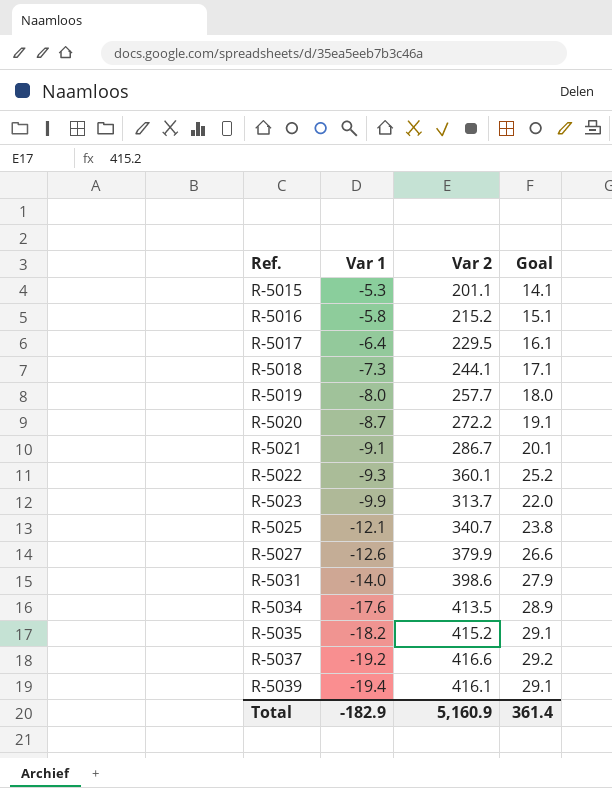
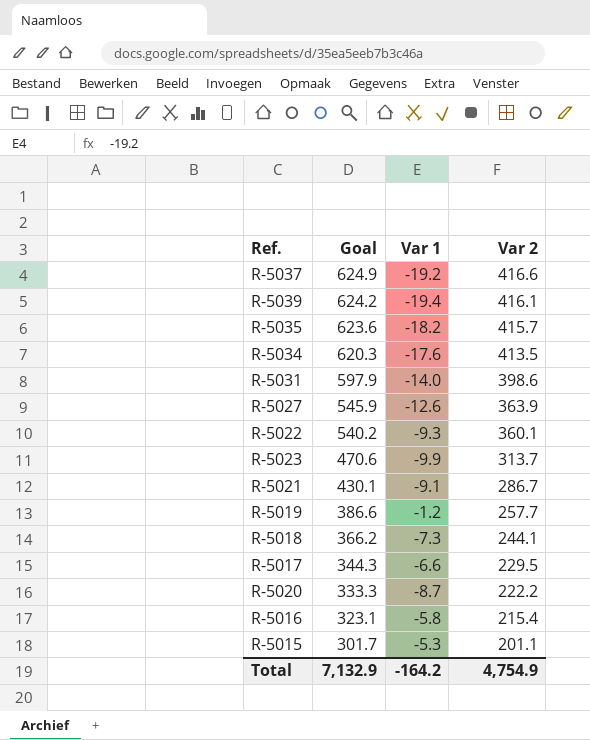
row order: Ref. ascending -> Goal descending
column Goal | formula: [Var 2] * 0.07 -> [Var 2] * 1.5
column Goal | position: 4 -> 2
row R-5025: -12.1 | 340.7 | 23.8 -> none
R-5035 | Var 2: 415.2 -> 415.7
R-5027 | Var 2: 379.9 -> 363.9
R-5019 | Var 1: -8.0 -> -1.2
R-5017 | Var 1: -6.4 -> -6.6
R-5020 | Var 2: 272.2 -> 222.2
R-5016 | Var 2: 215.2 -> 215.4
Total | Goal: 361.4 -> 7,132.9
Total | Var 1: -182.9 -> -164.2
Total | Var 2: 5,160.9 -> 4,754.9

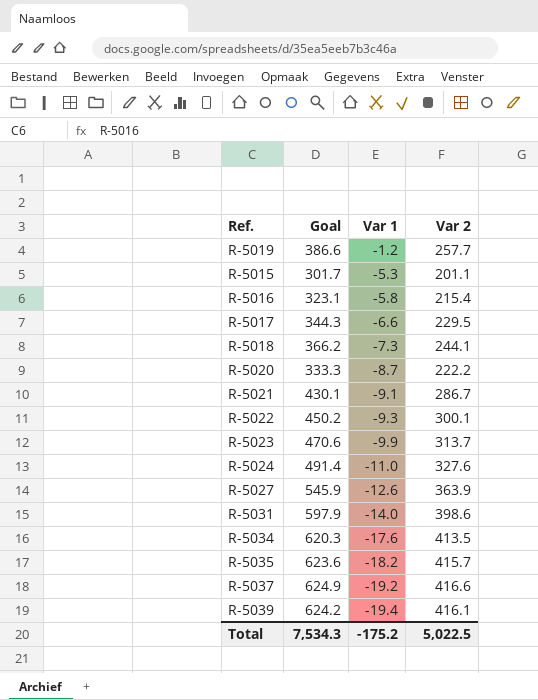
row order: Goal descending -> Var 1 descending
R-5022 | Goal: 540.2 -> 450.2
R-5022 | Var 2: 360.1 -> 300.1
row R-5024: none -> 491.4 | -11.0 | 327.6
Total | Goal: 7,132.9 -> 7,534.3
Total | Var 1: -164.2 -> -175.2
Total | Var 2: 4,754.9 -> 5,022.5

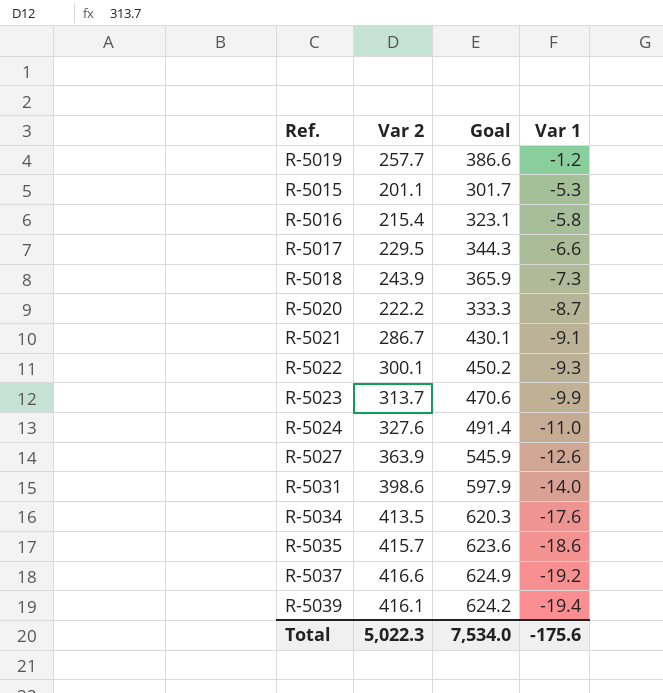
column Var 2 | position: 4 -> 2
R-5018 | Var 2: 244.1 -> 243.9
R-5018 | Goal: 366.2 -> 365.9
R-5035 | Var 1: -18.2 -> -18.6
Total | Var 2: 5,022.5 -> 5,022.3
Total | Goal: 7,534.3 -> 7,534.0
Total | Var 1: -175.2 -> -175.6

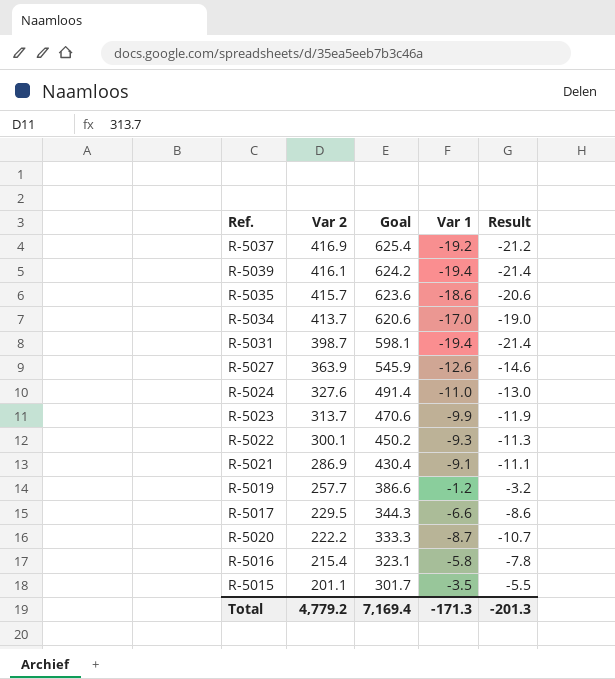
row order: Var 1 descending -> Var 2 descending
column Result | formula: none -> [Var 1] - 2
row R-5018: 243.9 | 365.9 | -7.3 -> none
R-5037 | Var 2: 416.6 -> 416.9
R-5037 | Goal: 624.9 -> 625.4
R-5034 | Var 2: 413.5 -> 413.7
R-5034 | Goal: 620.3 -> 620.6
R-5034 | Var 1: -17.6 -> -17.0
R-5031 | Var 2: 398.6 -> 398.7
R-5031 | Goal: 597.9 -> 598.1
R-5031 | Var 1: -14.0 -> -19.4
R-5021 | Var 2: 286.7 -> 286.9
R-5021 | Goal: 430.1 -> 430.4
R-5015 | Var 1: -5.3 -> -3.5
Total | Var 2: 5,022.3 -> 4,779.2
Total | Goal: 7,534.0 -> 7,169.4
Total | Var 1: -175.6 -> -171.3

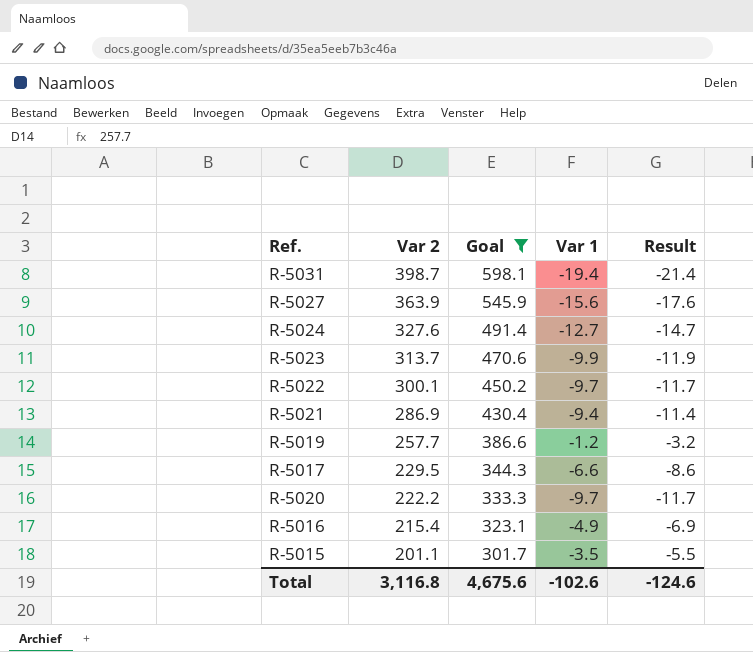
filter: none -> Goal <= 598.1
R-5027 | Var 1: -12.6 -> -15.6
R-5027 | Result: -14.6 -> -17.6
R-5024 | Var 1: -11.0 -> -12.7
R-5024 | Result: -13.0 -> -14.7
R-5022 | Var 1: -9.3 -> -9.7
R-5022 | Result: -11.3 -> -11.7
R-5021 | Var 1: -9.1 -> -9.4
R-5021 | Result: -11.1 -> -11.4
R-5020 | Var 1: -8.7 -> -9.7
R-5020 | Result: -10.7 -> -11.7
R-5016 | Var 1: -5.8 -> -4.9
R-5016 | Result: -7.8 -> -6.9
Total | Var 2: 4,779.2 -> 3,116.8
Total | Goal: 7,169.4 -> 4,675.6
Total | Var 1: -171.3 -> -102.6
Total | Result: -201.3 -> -124.6

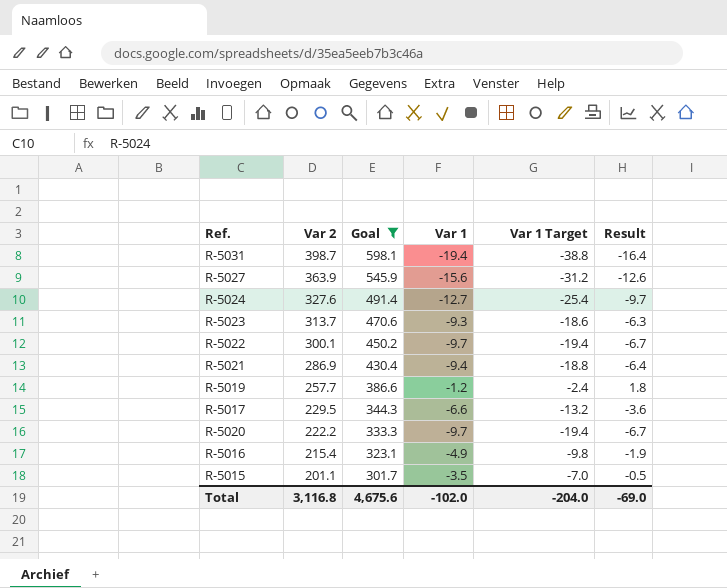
column Var 1 Target | formula: none -> [Var 1] * 2
column Result | formula: [Var 1] - 2 -> [Var 1] + 3
R-5023 | Var 1: -9.9 -> -9.3
Total | Var 1: -102.6 -> -102.0
Total | Result: -124.6 -> -69.0

